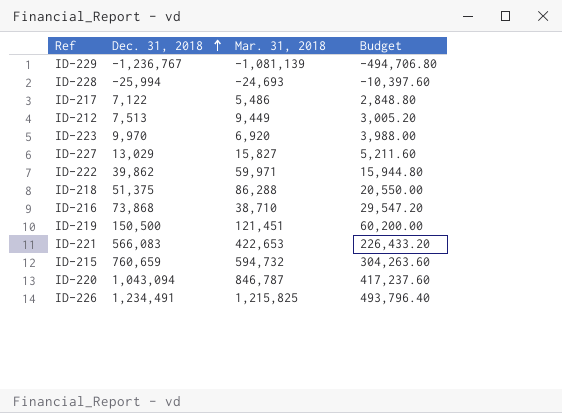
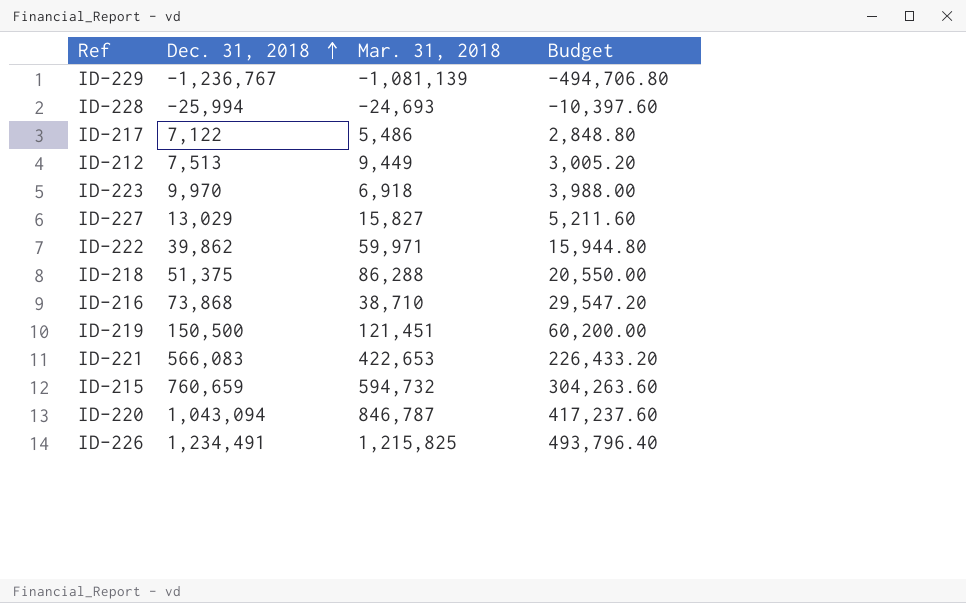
ID-223 | Mar. 31, 2018: 6,920 -> 6,918

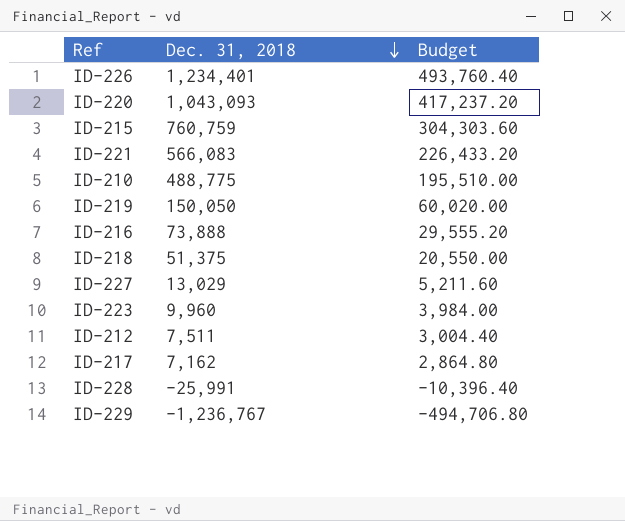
row order: Dec. 31, 2018 ascending -> Dec. 31, 2018 descending
column Mar. 31, 2018 | position: 3 -> none
row ID-222: 39,862 | 59,971 | 15,944.80 -> none
ID-226 | Dec. 31, 2018: 1,234,491 -> 1,234,401
ID-226 | Budget: 493,796.40 -> 493,760.40
ID-220 | Dec. 31, 2018: 1,043,094 -> 1,043,093
ID-220 | Budget: 417,237.60 -> 417,237.20
ID-215 | Dec. 31, 2018: 760,659 -> 760,759
ID-215 | Budget: 304,263.60 -> 304,303.60
row ID-210: none -> 488,775 | 195,510.00
ID-219 | Dec. 31, 2018: 150,500 -> 150,050
ID-219 | Budget: 60,200.00 -> 60,020.00
ID-216 | Dec. 31, 2018: 73,868 -> 73,888
ID-216 | Budget: 29,547.20 -> 29,555.20
ID-223 | Dec. 31, 2018: 9,970 -> 9,960
ID-223 | Budget: 3,988.00 -> 3,984.00
ID-212 | Dec. 31, 2018: 7,513 -> 7,511
ID-212 | Budget: 3,005.20 -> 3,004.40
ID-217 | Dec. 31, 2018: 7,122 -> 7,162
ID-217 | Budget: 2,848.80 -> 2,864.80
ID-228 | Dec. 31, 2018: -25,994 -> -25,991
ID-228 | Budget: -10,397.60 -> -10,396.40

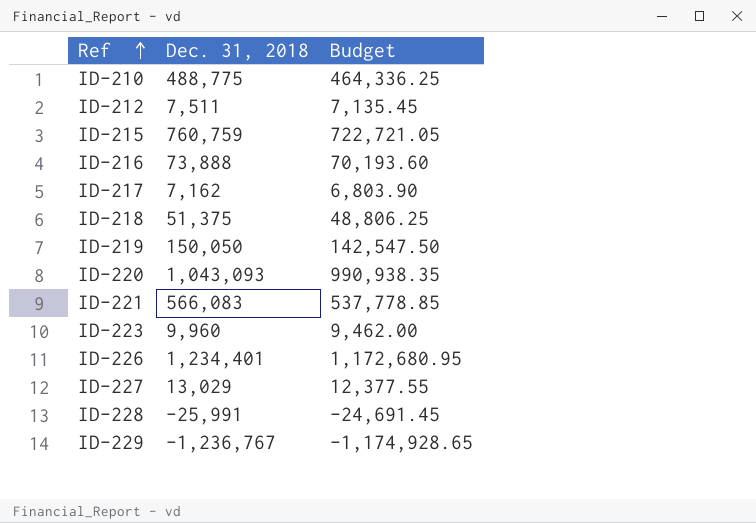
row order: Dec. 31, 2018 descending -> Ref ascending
column Budget | formula: [Dec. 31, 2018] * 0.4 -> [Dec. 31, 2018] * 0.95

